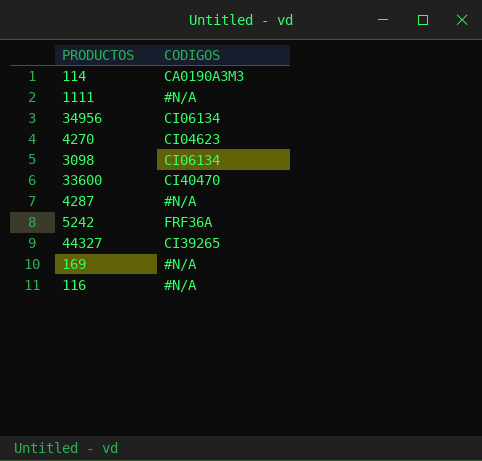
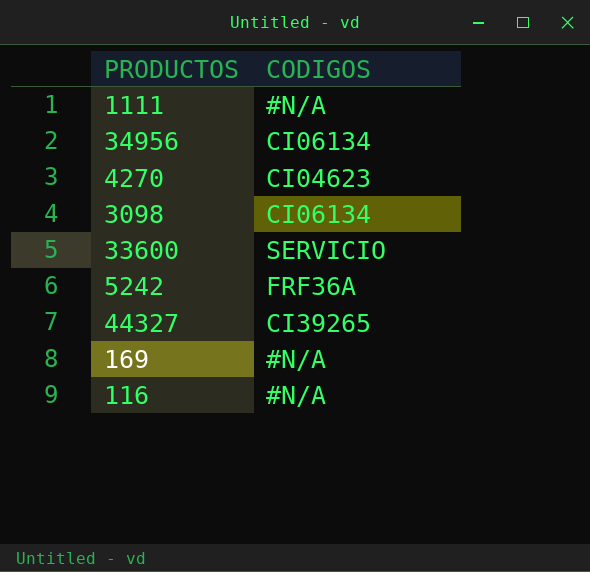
row 114: CA0190A3M3 -> none
row 4287: #N/A -> none
33600 | CODIGOS: CI40470 -> SERVICIO

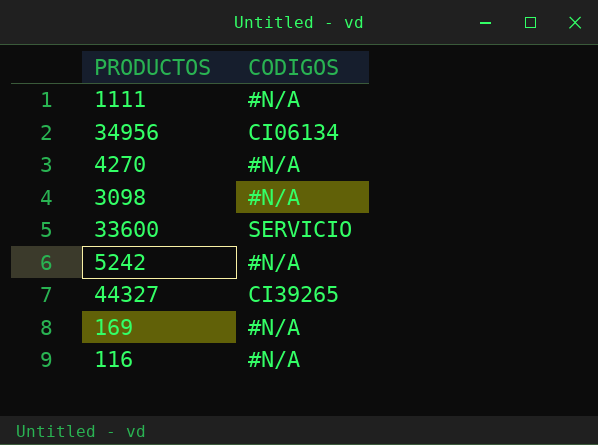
4270 | CODIGOS: CI04623 -> #N/A
3098 | CODIGOS: CI06134 -> #N/A
5242 | CODIGOS: FRF36A -> #N/A

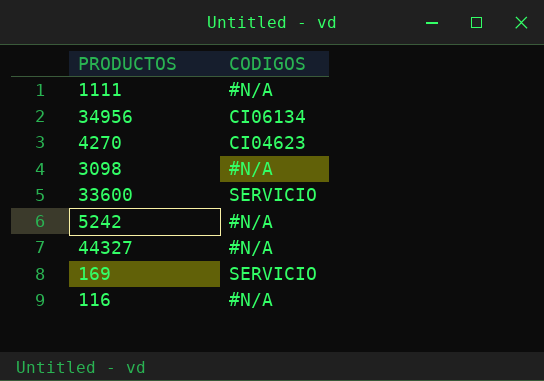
4270 | CODIGOS: #N/A -> CI04623
44327 | CODIGOS: CI39265 -> #N/A
169 | CODIGOS: #N/A -> SERVICIO

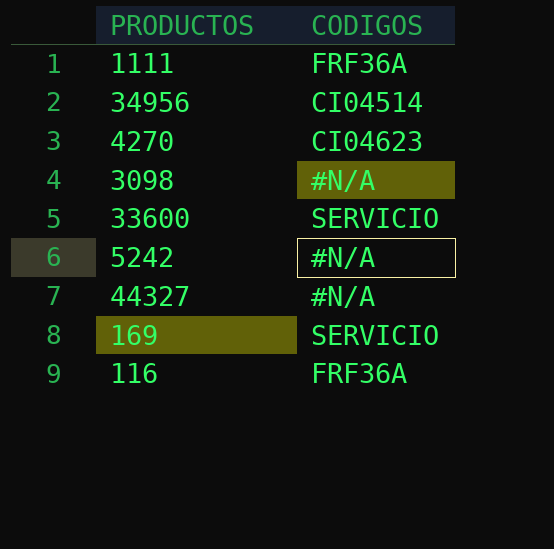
1111 | CODIGOS: #N/A -> FRF36A
34956 | CODIGOS: CI06134 -> CI04514
116 | CODIGOS: #N/A -> FRF36A

